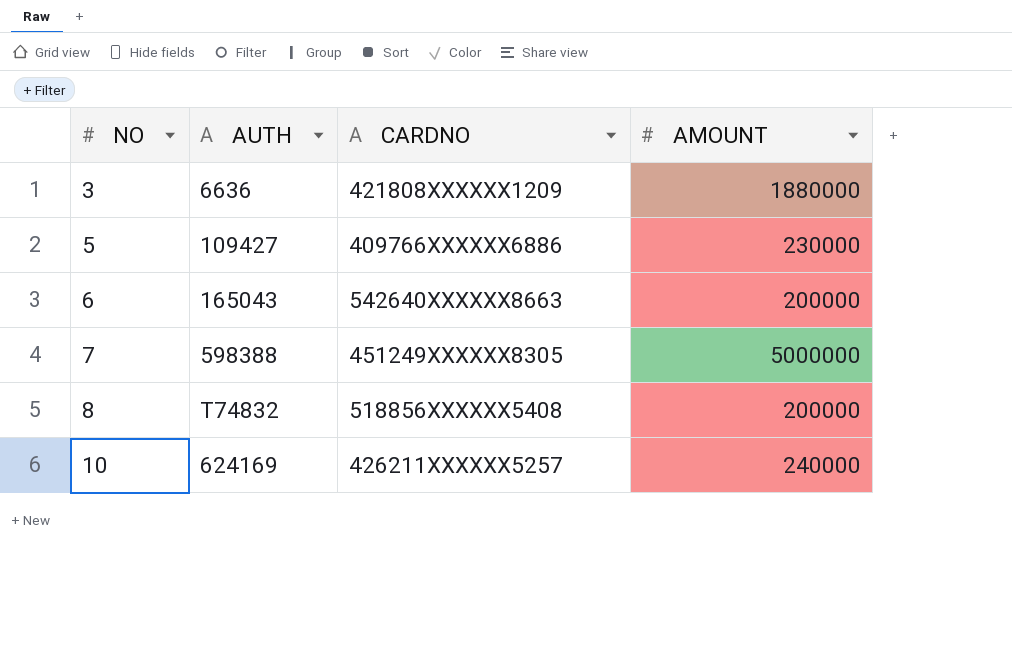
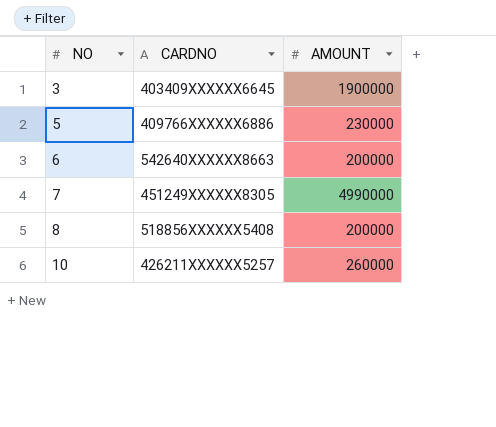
column AUTH | position: 2 -> none
3 | CARDNO: 421808XXXXXX1209 -> 403409XXXXXX6645
3 | AMOUNT: 1880000 -> 1900000
7 | AMOUNT: 5000000 -> 4990000
10 | AMOUNT: 240000 -> 260000

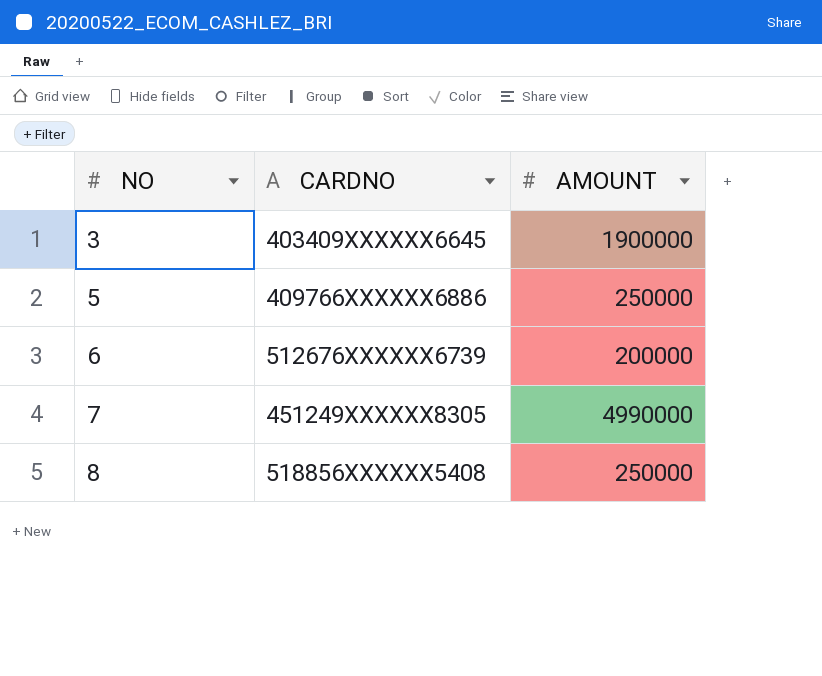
row 10: 426211XXXXXX5257 | 260000 -> none
5 | AMOUNT: 230000 -> 250000
6 | CARDNO: 542640XXXXXX8663 -> 512676XXXXXX6739
8 | AMOUNT: 200000 -> 250000

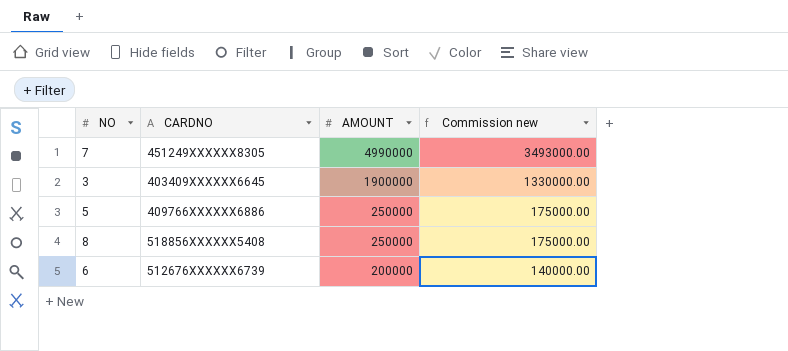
row order: NO ascending -> AMOUNT descending
column Commission new | formula: none -> [AMOUNT] * 0.7

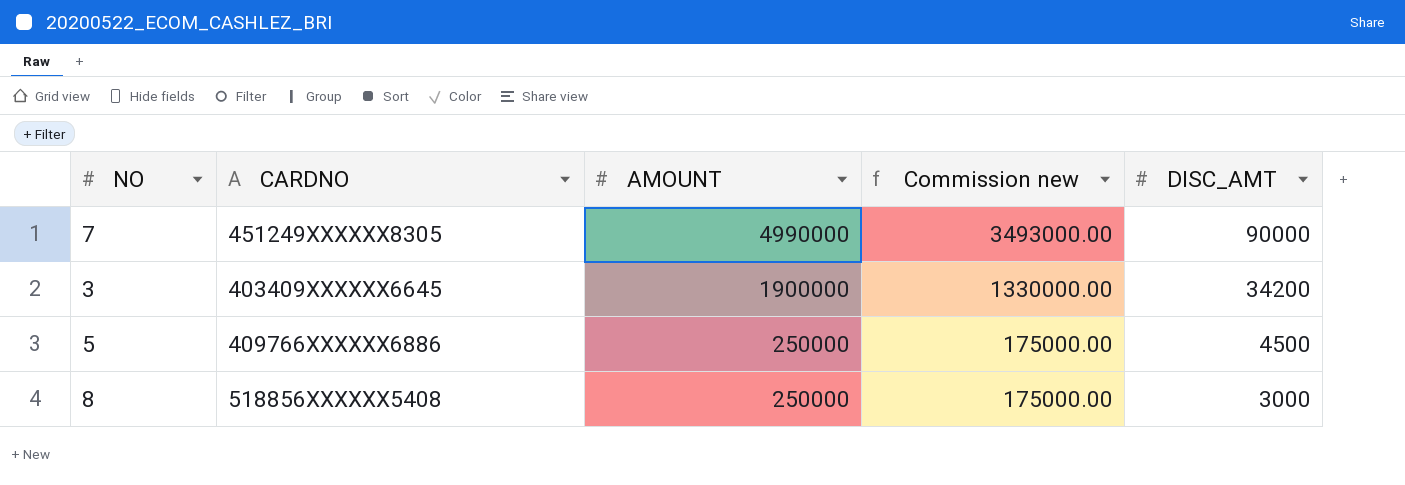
column DISC_AMT | position: none -> 5
row 6: 512676XXXXXX6739 | 200000 | 140000.00 -> none

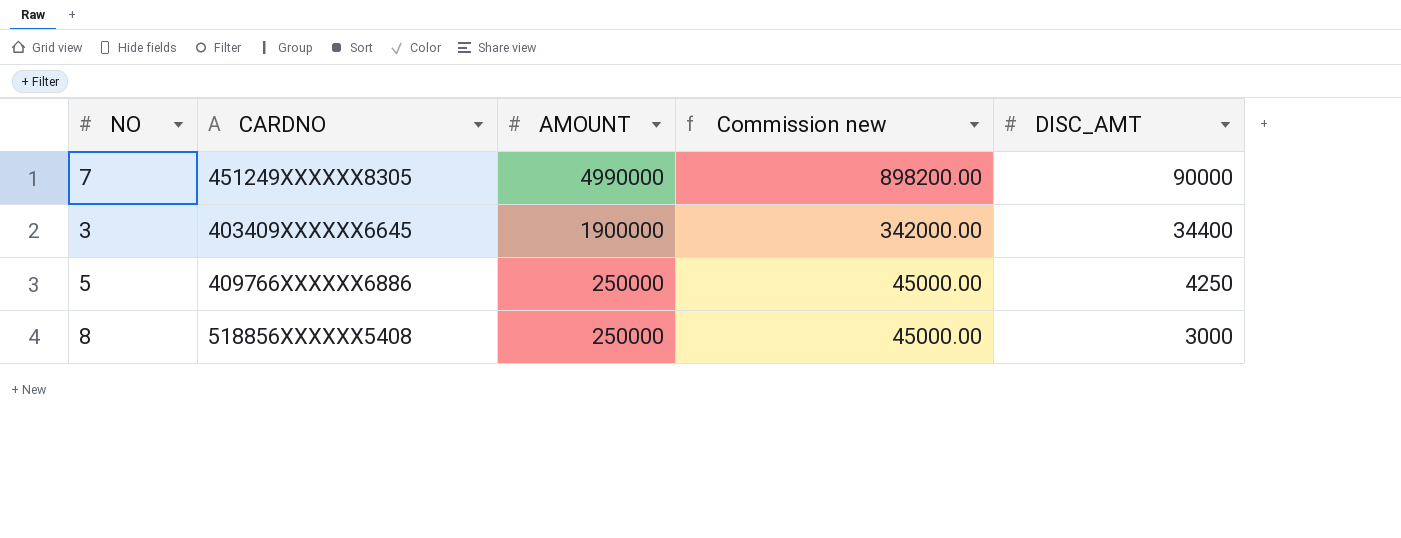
column Commission new | formula: [AMOUNT] * 0.7 -> [AMOUNT] * 0.18
3 | DISC_AMT: 34200 -> 34400
5 | DISC_AMT: 4500 -> 4250

